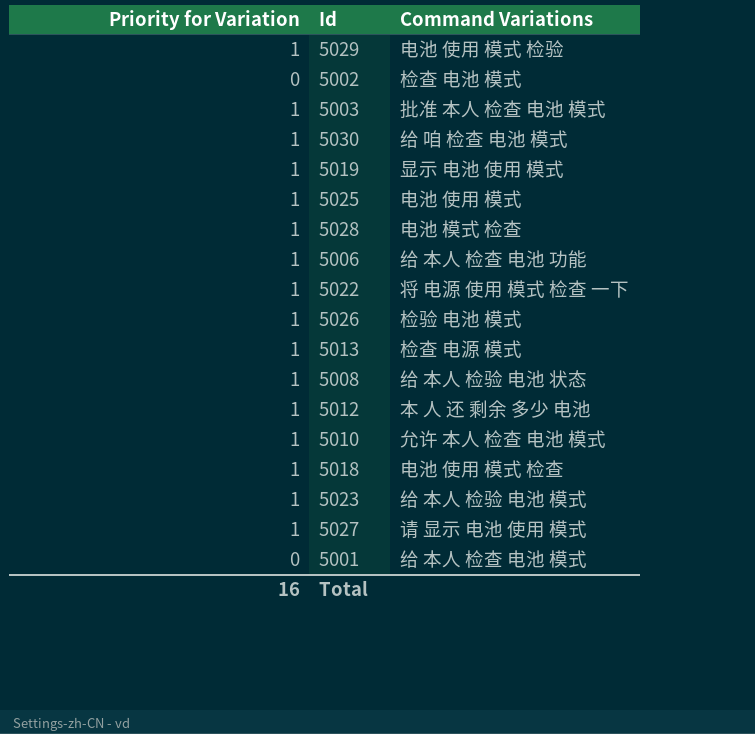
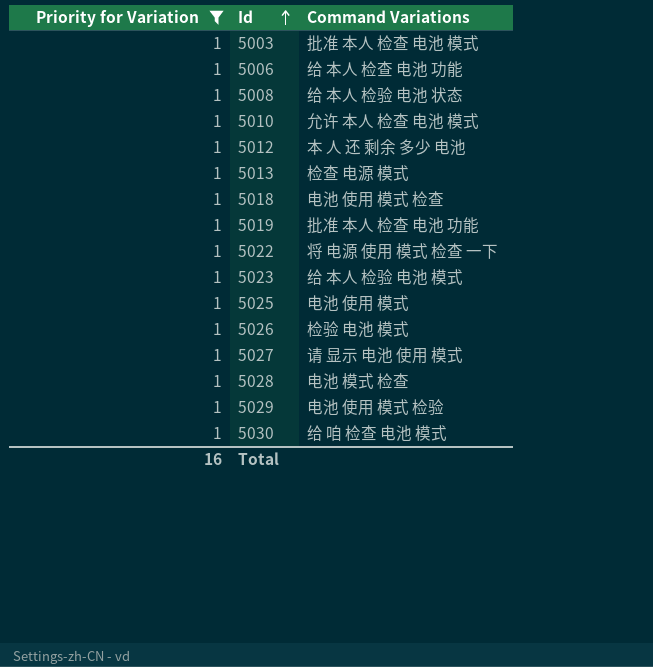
filter: none -> Priority for Variation = 1
row order: none -> Id ascending
5019 | Command Variations: 显示 电池 使用 模式 -> 批准 本人 检查 电池 功能

